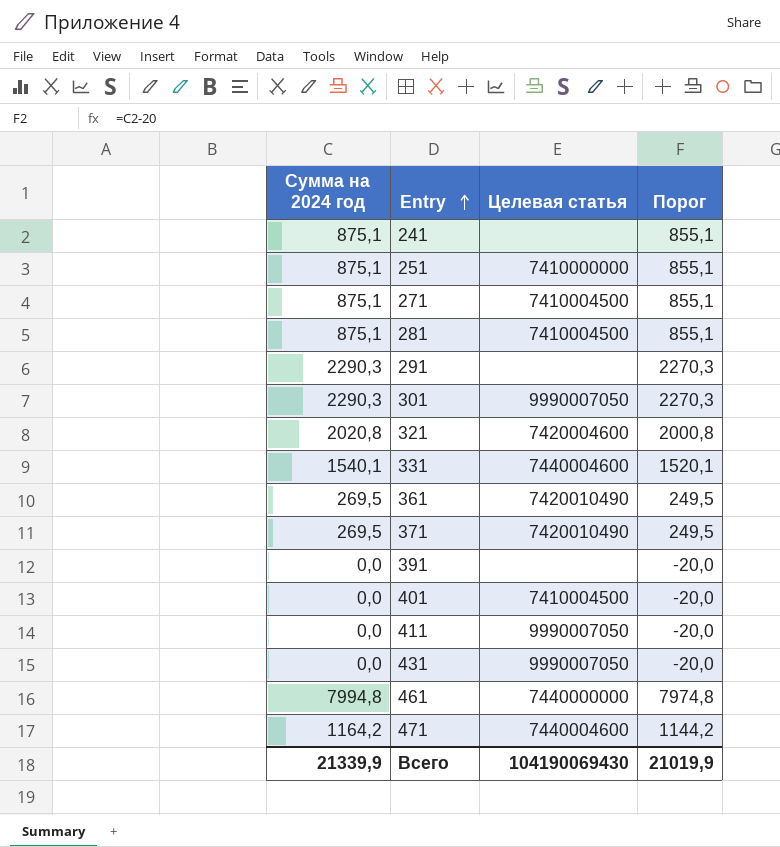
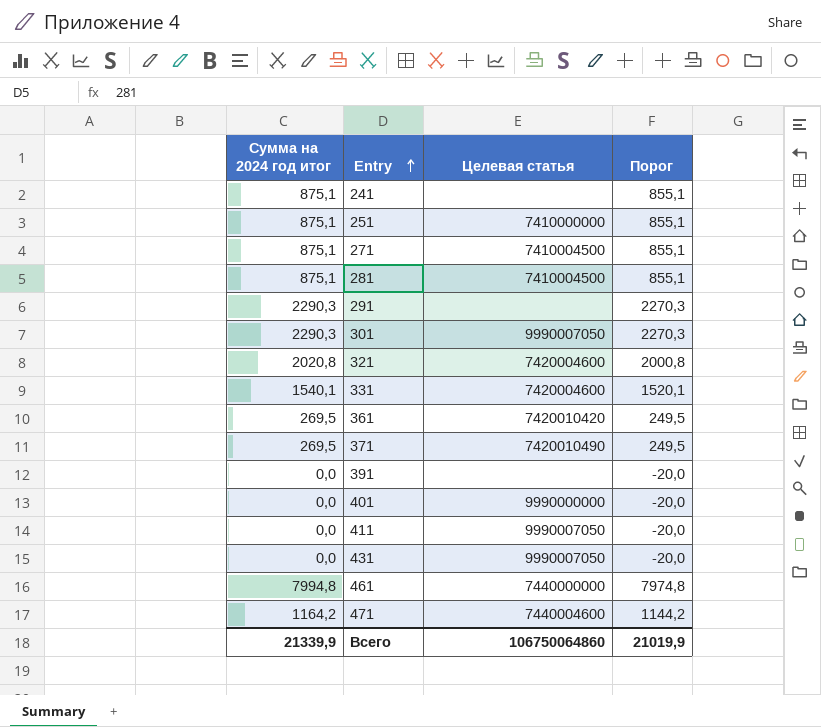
column name: Сумма на 2024 год -> Сумма на 2024 год итог
331 | Целевая статья: 7440004600 -> 7420004600
361 | Целевая статья: 7420010490 -> 7420010420
401 | Целевая статья: 7410004500 -> 9990000000
Всего | Целевая статья: 104190069430 -> 106750064860

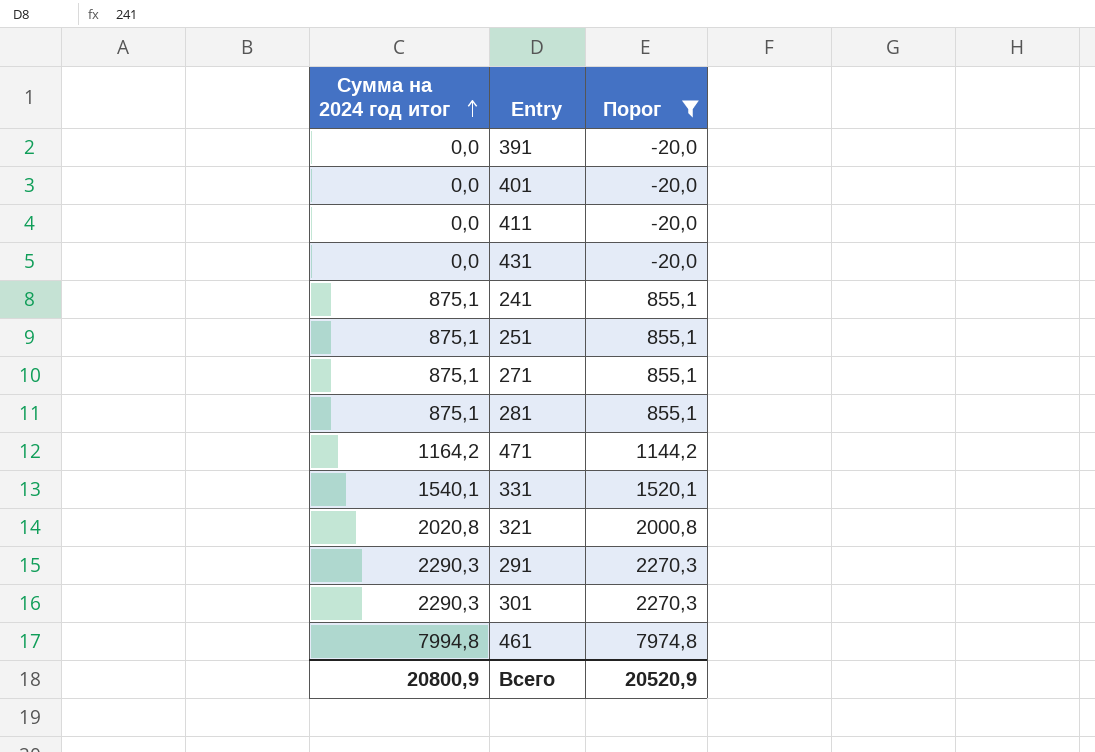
filter: none -> Порог != 249,5
row order: Entry ascending -> Сумма на 2024 год итог ascending
column Целевая статья | position: 3 -> none
Всего | Сумма на 2024 год итог: 21339,9 -> 20800,9
Всего | Порог: 21019,9 -> 20520,9

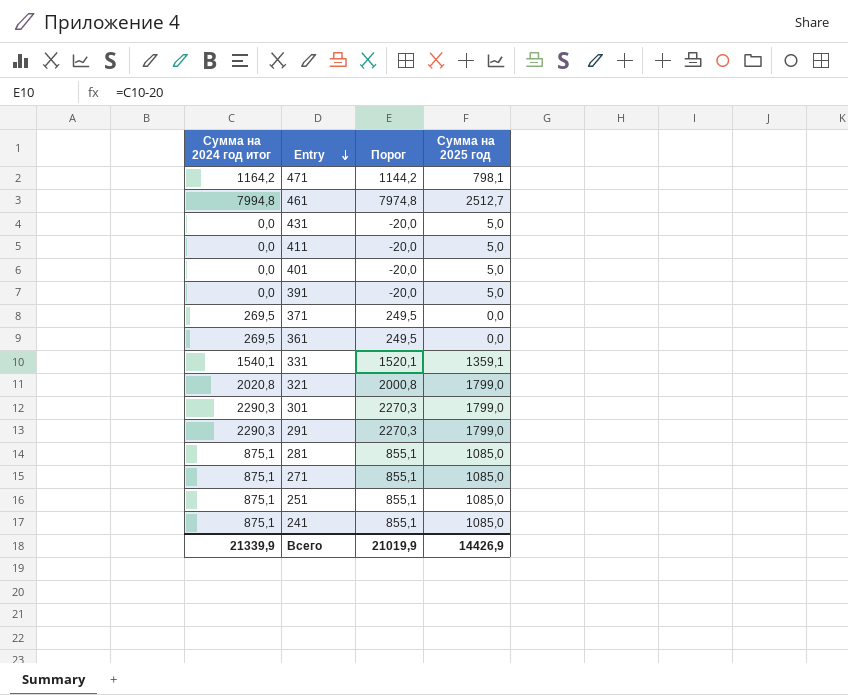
filter: Порог != 249,5 -> none
row order: Сумма на 2024 год итог ascending -> Entry descending
column Сумма на 2025 год | position: none -> 4
Всего | Сумма на 2024 год итог: 20800,9 -> 21339,9
Всего | Порог: 20520,9 -> 21019,9

